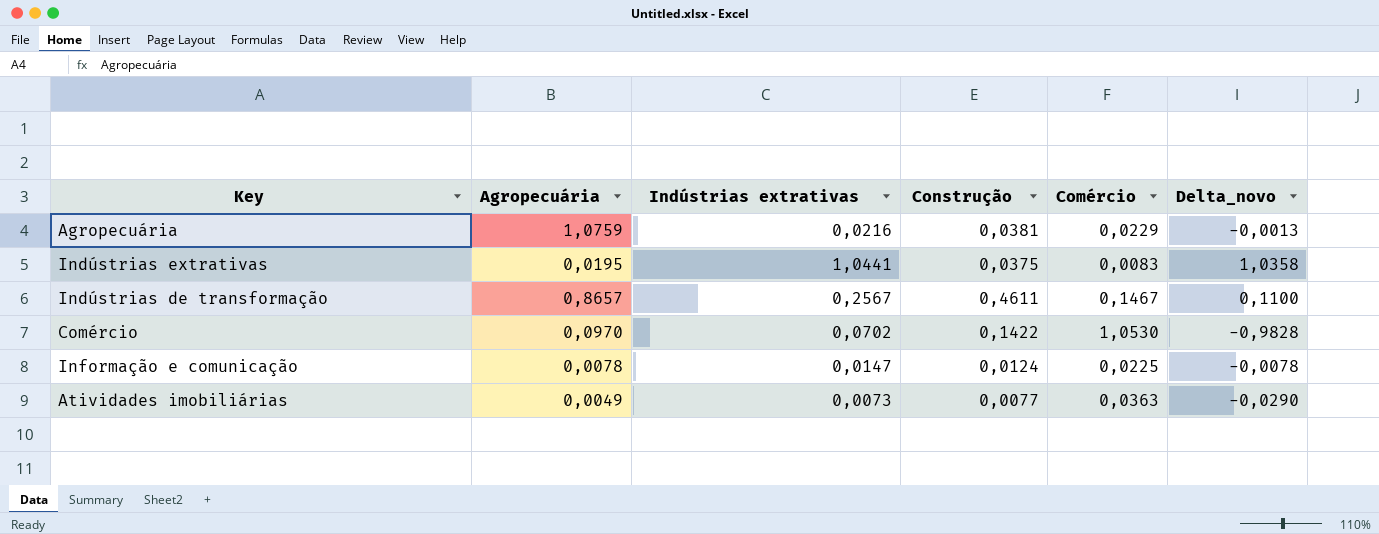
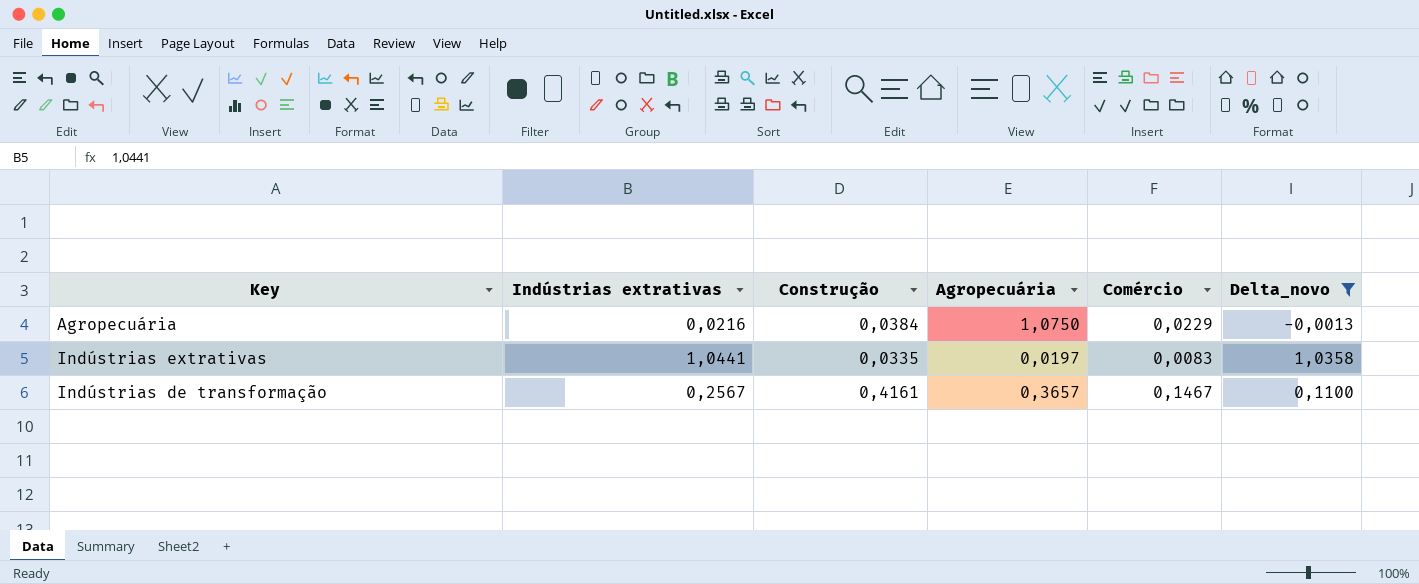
filter: none -> Delta_novo >= -0,0013
column Agropecuária | position: 2 -> 4
Agropecuária | Construção: 0,0381 -> 0,0384
Agropecuária | Agropecuária: 1,0759 -> 1,0750
Indústrias extrativas | Construção: 0,0375 -> 0,0335
Indústrias extrativas | Agropecuária: 0,0195 -> 0,0197
Indústrias de transformação | Construção: 0,4611 -> 0,4161
Indústrias de transformação | Agropecuária: 0,8657 -> 0,3657

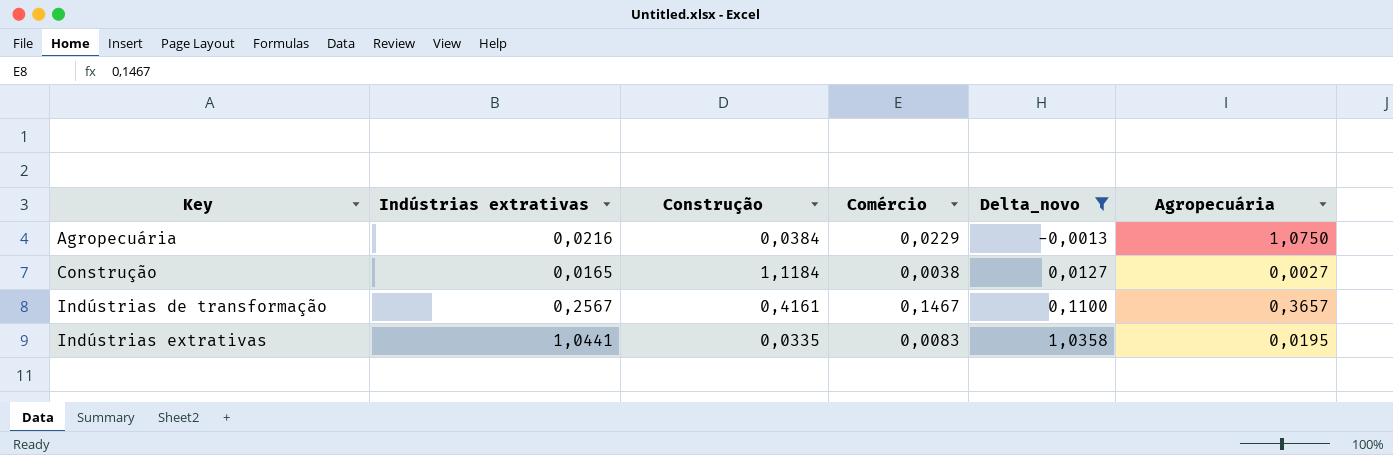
row order: none -> Key ascending
column Agropecuária | position: 4 -> 6
row Construção: none -> 0,0165 | 1,1184 | 0,0038 | 0,0127 | 0,0027
Indústrias extrativas | Agropecuária: 0,0197 -> 0,0195

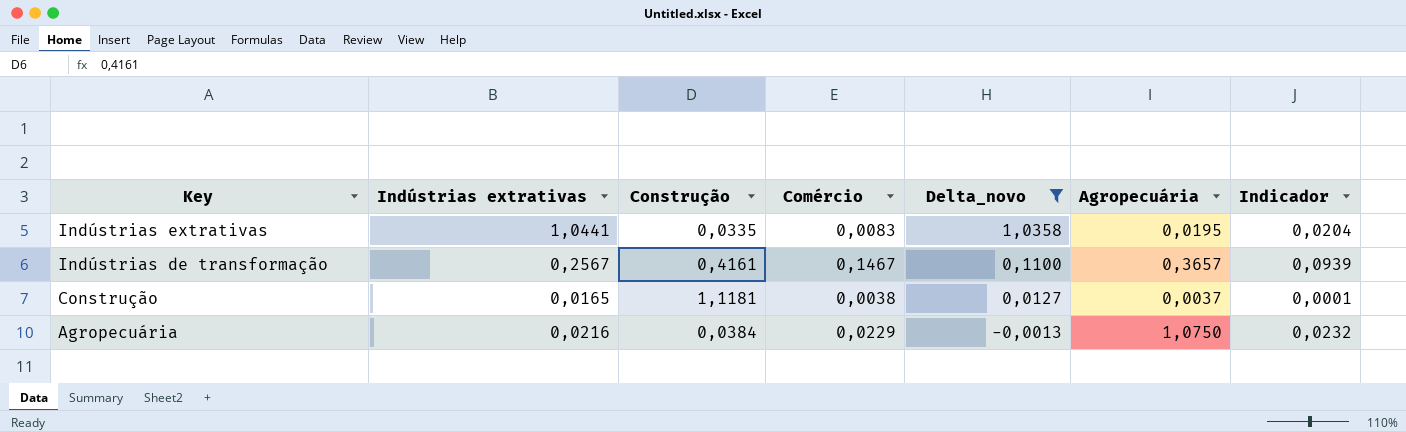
row order: Key ascending -> Key descending
column Indicador | formula: none -> [Indústrias extrativas] * [Agropecuária]
Construção | Construção: 1,1184 -> 1,1181
Construção | Agropecuária: 0,0027 -> 0,0037

